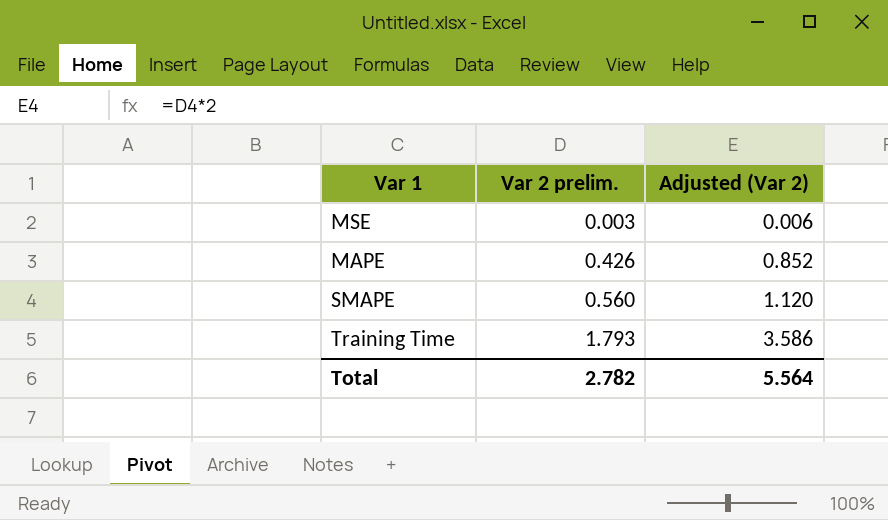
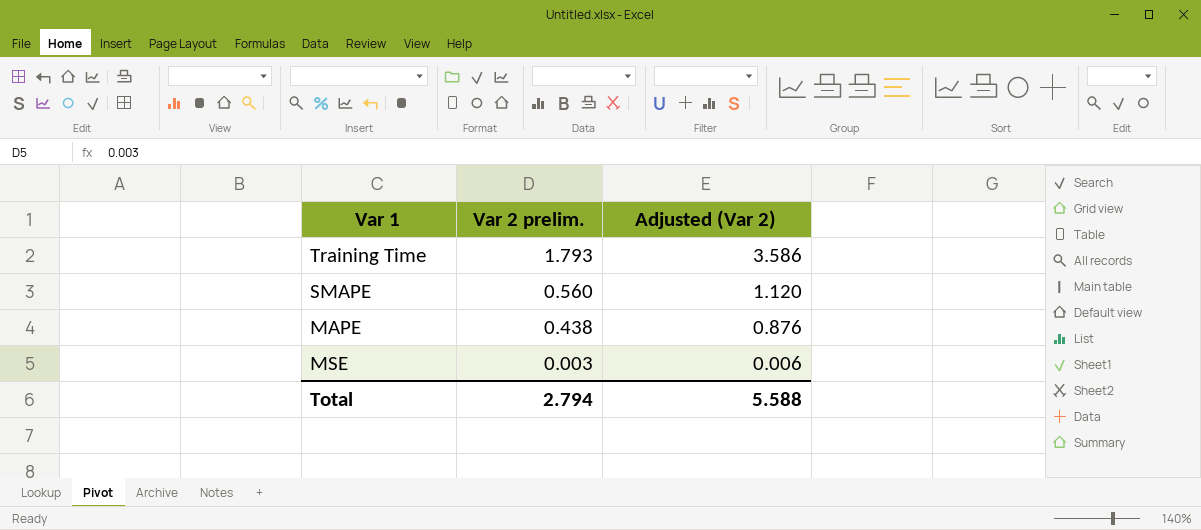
row order: Var 2 prelim. ascending -> Var 2 prelim. descending
MAPE | Var 2 prelim.: 0.426 -> 0.438
MAPE | Adjusted (Var 2): 0.852 -> 0.876
Total | Var 2 prelim.: 2.782 -> 2.794
Total | Adjusted (Var 2): 5.564 -> 5.588

